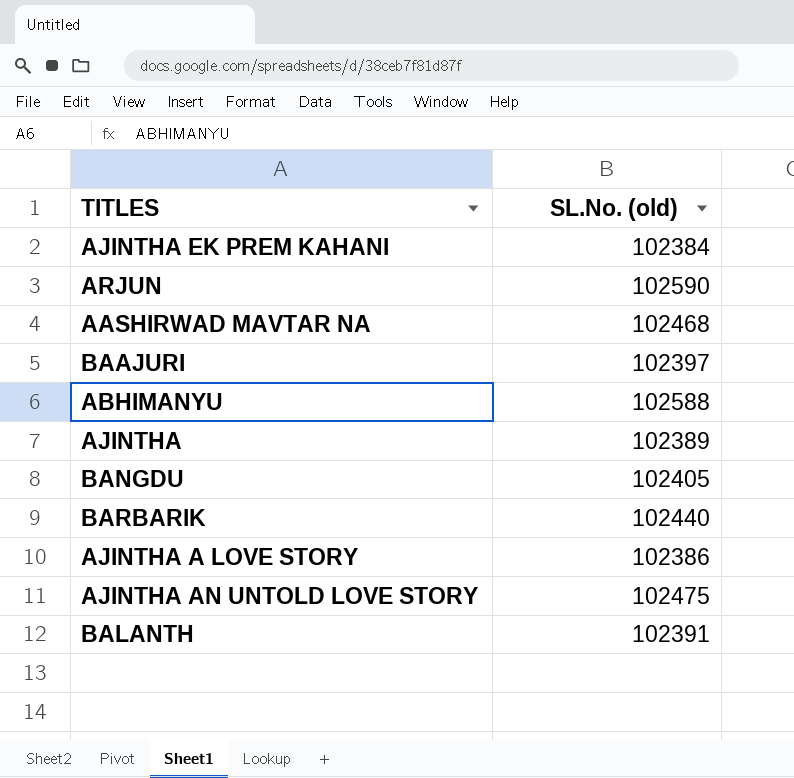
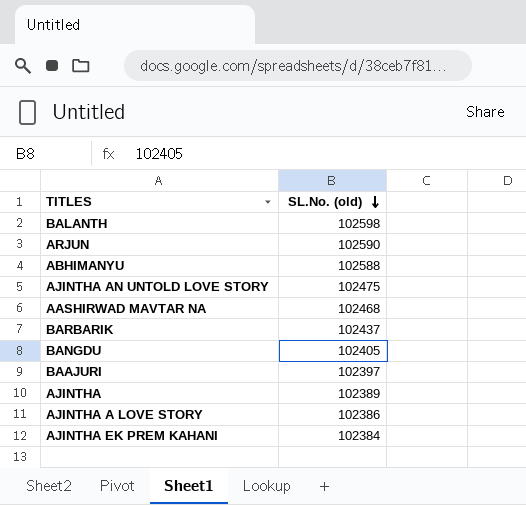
row order: none -> SL.No. (old) descending
BALANTH | SL.No. (old): 102391 -> 102598
BARBARIK | SL.No. (old): 102440 -> 102437

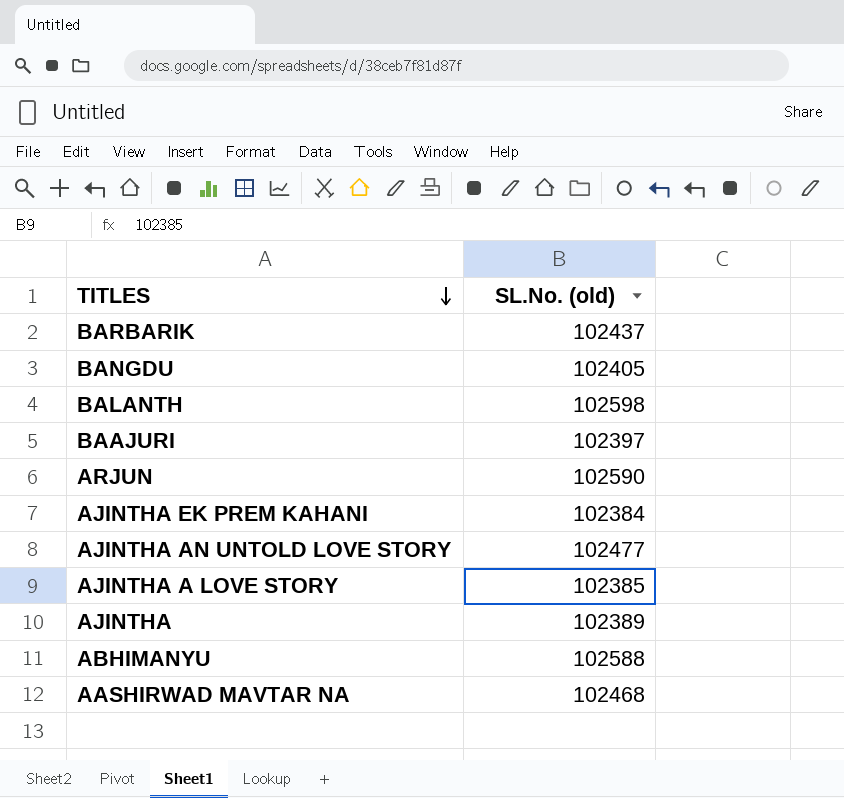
row order: SL.No. (old) descending -> TITLES descending
AJINTHA AN UNTOLD LOVE STORY | SL.No. (old): 102475 -> 102477
AJINTHA A LOVE STORY | SL.No. (old): 102386 -> 102385

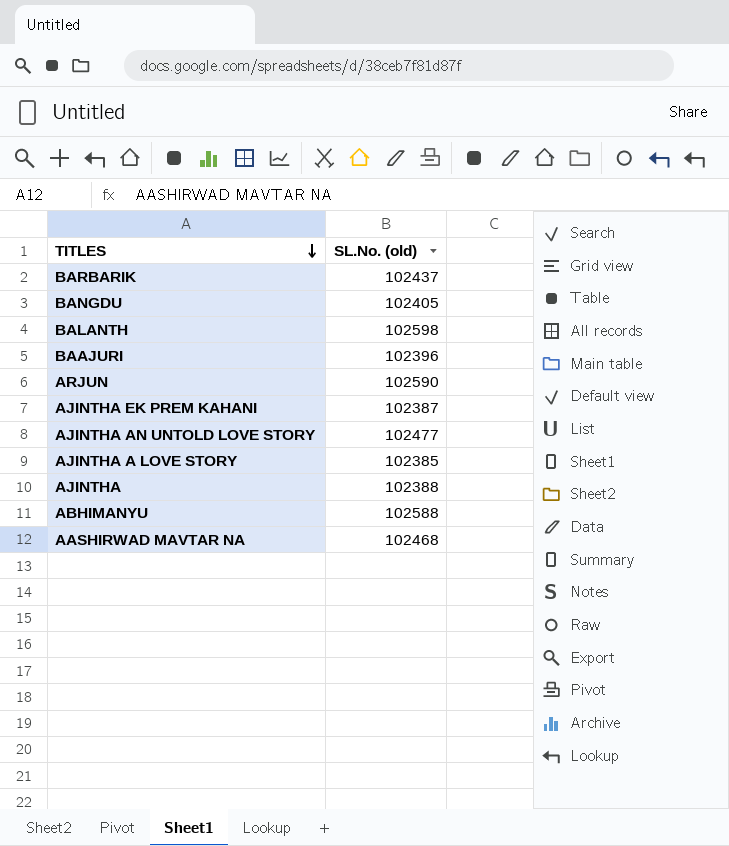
BAAJURI | SL.No. (old): 102397 -> 102396
AJINTHA EK PREM KAHANI | SL.No. (old): 102384 -> 102387
AJINTHA | SL.No. (old): 102389 -> 102388

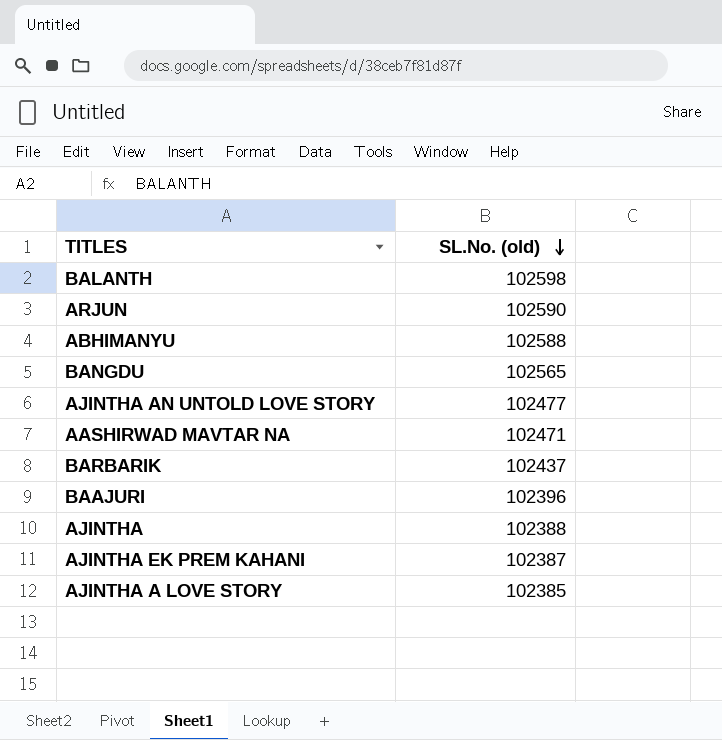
row order: TITLES descending -> SL.No. (old) descending
BANGDU | SL.No. (old): 102405 -> 102565
AASHIRWAD MAVTAR NA | SL.No. (old): 102468 -> 102471

